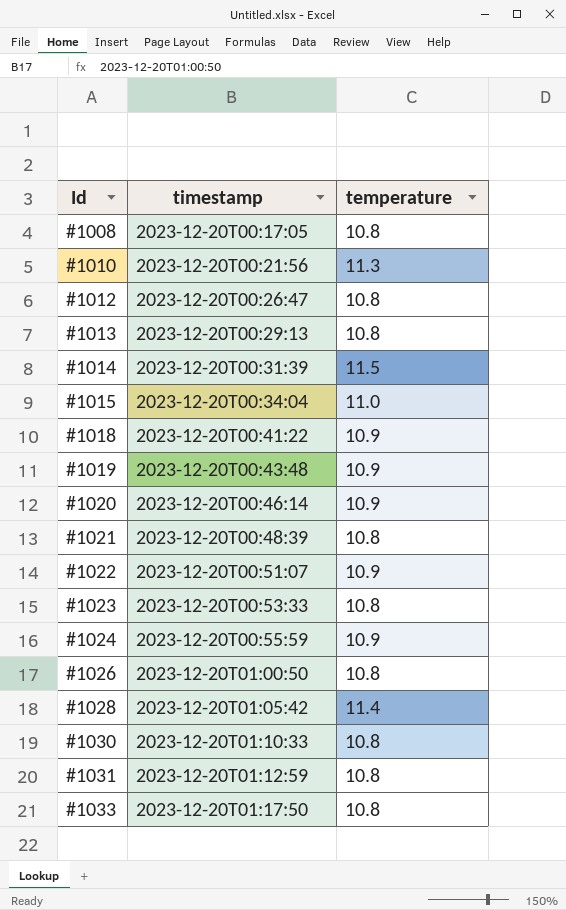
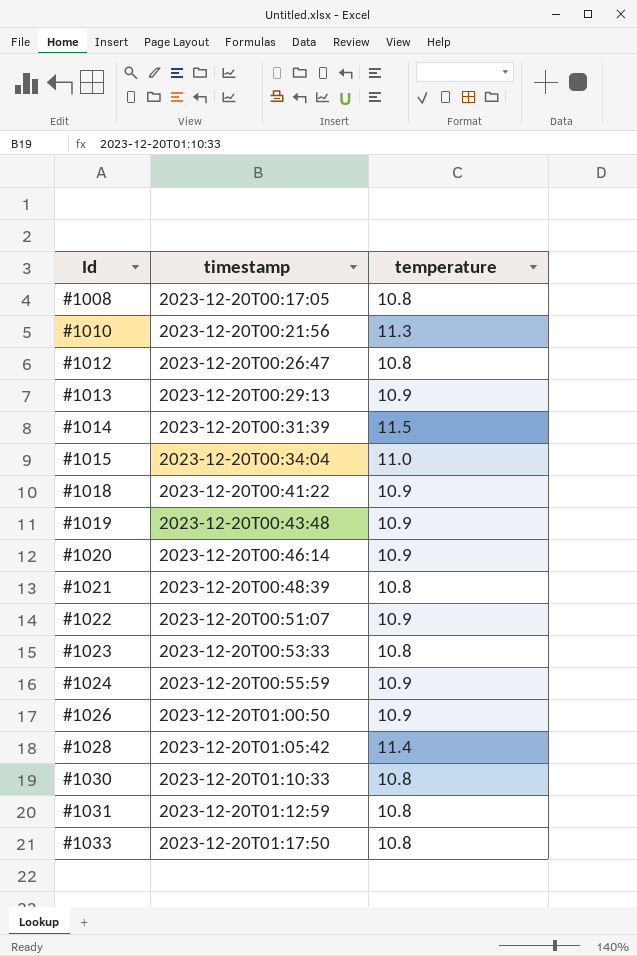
#1013 | temperature: 10.8 -> 10.9
#1026 | temperature: 10.8 -> 10.9

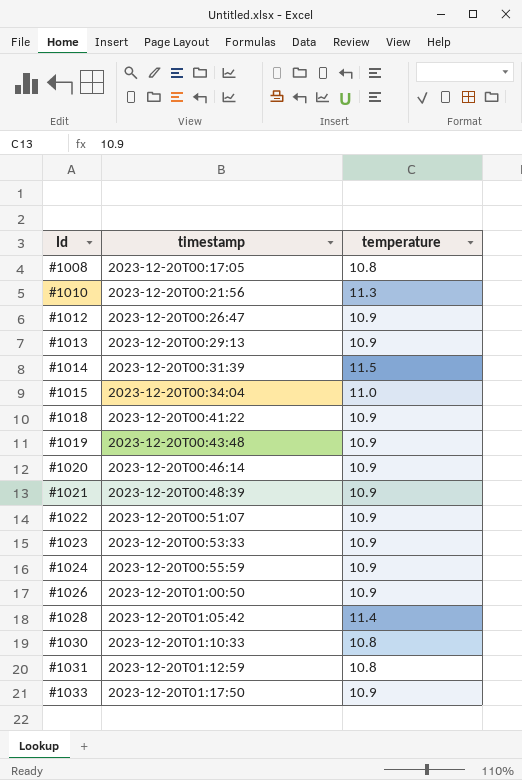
#1012 | temperature: 10.8 -> 10.9
#1021 | temperature: 10.8 -> 10.9
#1023 | temperature: 10.8 -> 10.9
#1033 | temperature: 10.8 -> 10.9

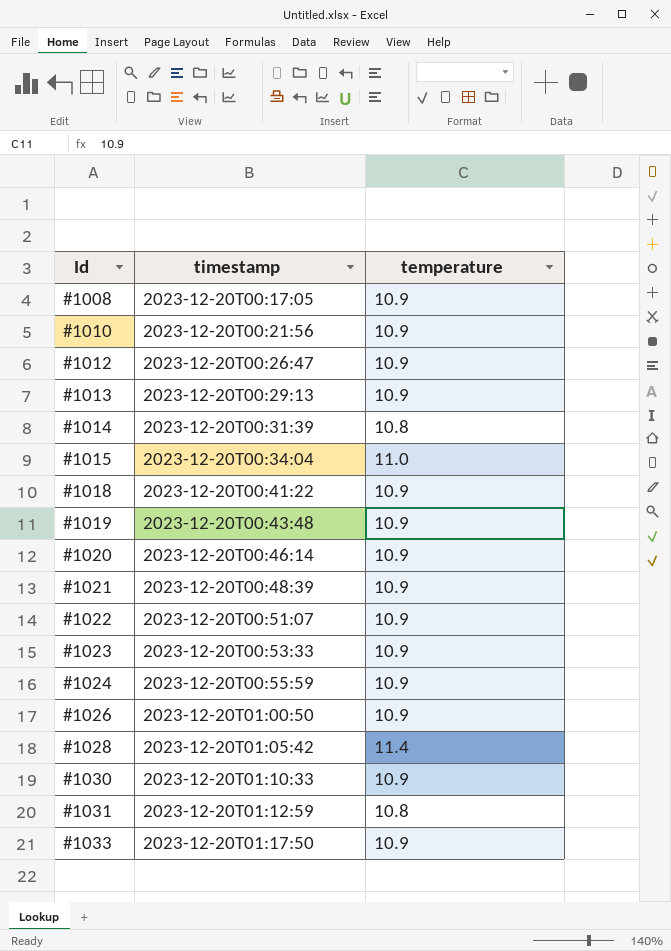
#1008 | temperature: 10.8 -> 10.9
#1010 | temperature: 11.3 -> 10.9
#1014 | temperature: 11.5 -> 10.8
#1030 | temperature: 10.8 -> 10.9

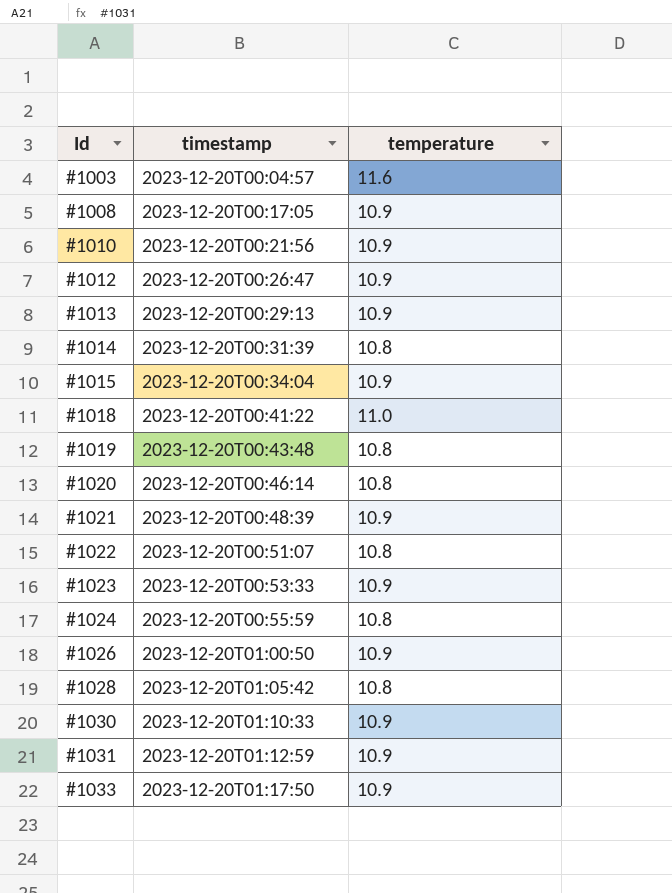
row #1003: none -> 2023-12-20T00:04:57 | 11.6
#1015 | temperature: 11.0 -> 10.9
#1018 | temperature: 10.9 -> 11.0
#1019 | temperature: 10.9 -> 10.8
#1020 | temperature: 10.9 -> 10.8
#1022 | temperature: 10.9 -> 10.8
#1024 | temperature: 10.9 -> 10.8
#1028 | temperature: 11.4 -> 10.8
#1031 | temperature: 10.8 -> 10.9

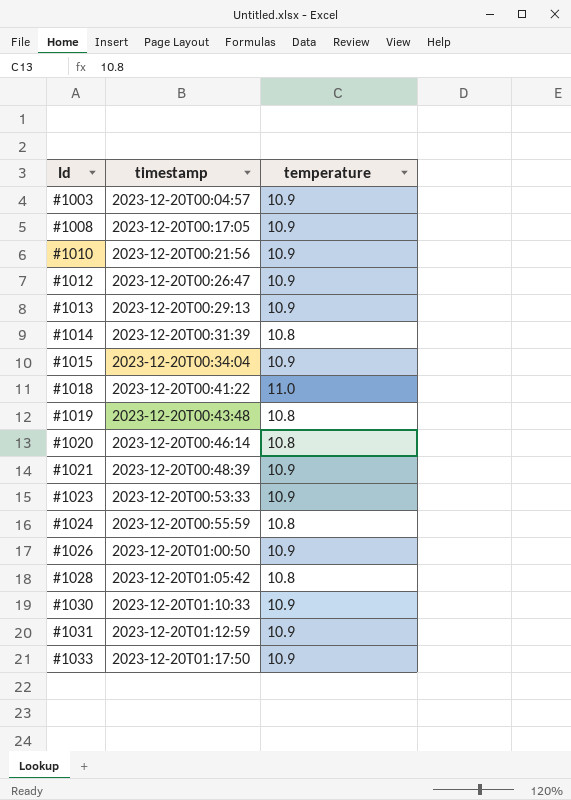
row #1022: 2023-12-20T00:51:07 | 10.8 -> none
#1003 | temperature: 11.6 -> 10.9

